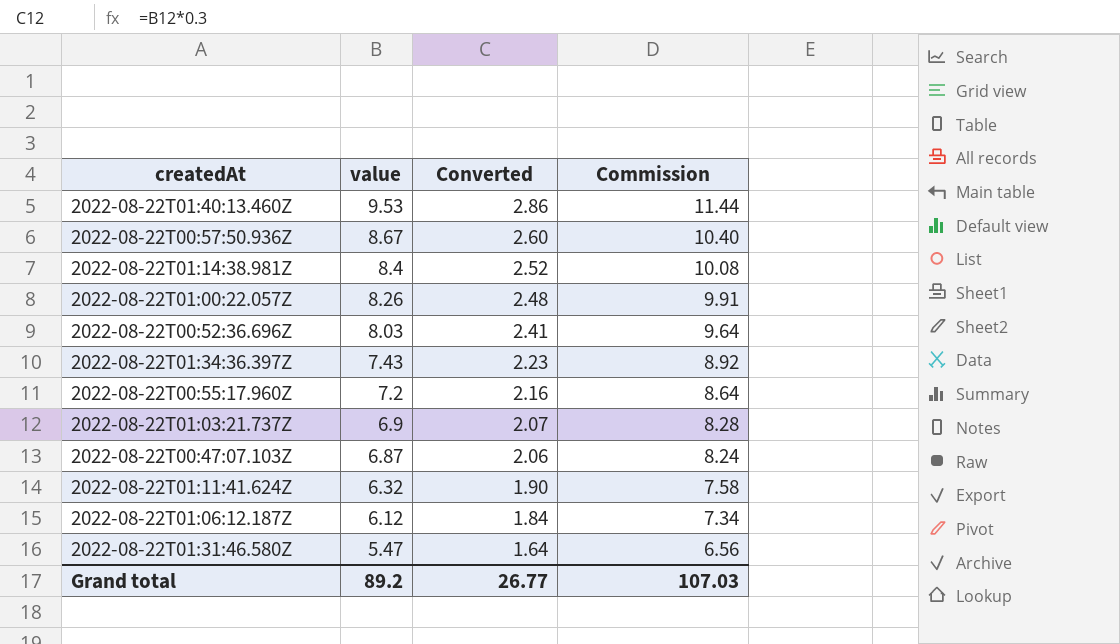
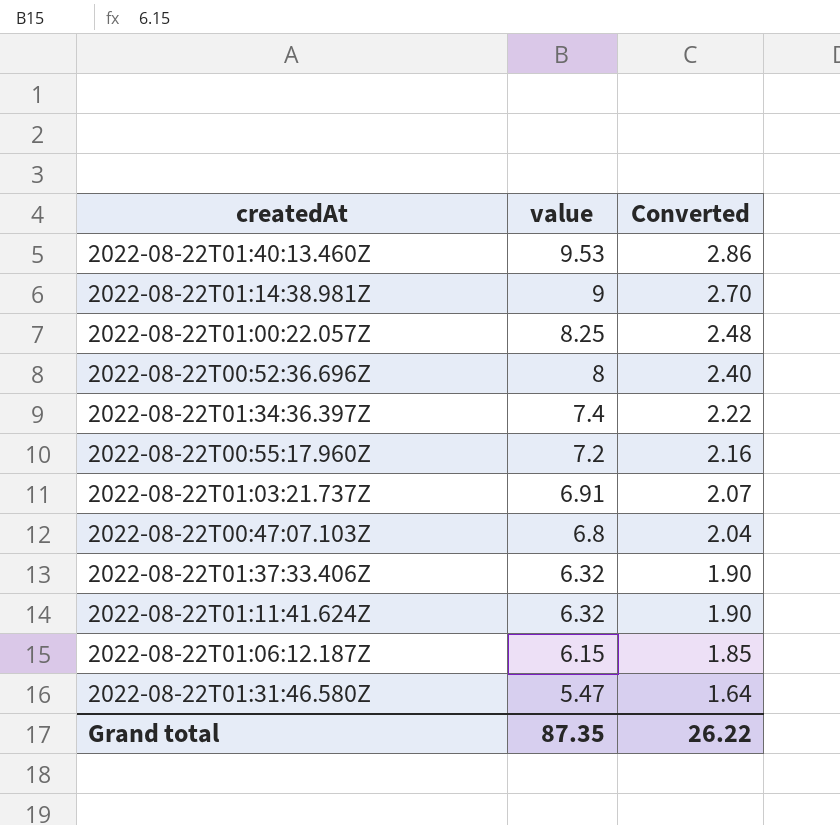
column Commission | formula: [value] * 1.2 -> none
row 2022-08-22T00:57:50.936Z: 8.67 | 2.60 | 10.40 -> none
2022-08-22T01:14:38.981Z | value: 8.4 -> 9
2022-08-22T01:14:38.981Z | Converted: 2.52 -> 2.70
2022-08-22T01:00:22.057Z | value: 8.26 -> 8.25
2022-08-22T00:52:36.696Z | value: 8.03 -> 8
2022-08-22T00:52:36.696Z | Converted: 2.41 -> 2.40
2022-08-22T01:34:36.397Z | value: 7.43 -> 7.4
2022-08-22T01:34:36.397Z | Converted: 2.23 -> 2.22
2022-08-22T01:03:21.737Z | value: 6.9 -> 6.91
2022-08-22T00:47:07.103Z | value: 6.87 -> 6.8
2022-08-22T00:47:07.103Z | Converted: 2.06 -> 2.04
row 2022-08-22T01:37:33.406Z: none -> 6.32 | 1.90
2022-08-22T01:06:12.187Z | value: 6.12 -> 6.15
2022-08-22T01:06:12.187Z | Converted: 1.84 -> 1.85
Grand total | value: 89.2 -> 87.35
Grand total | Converted: 26.77 -> 26.22

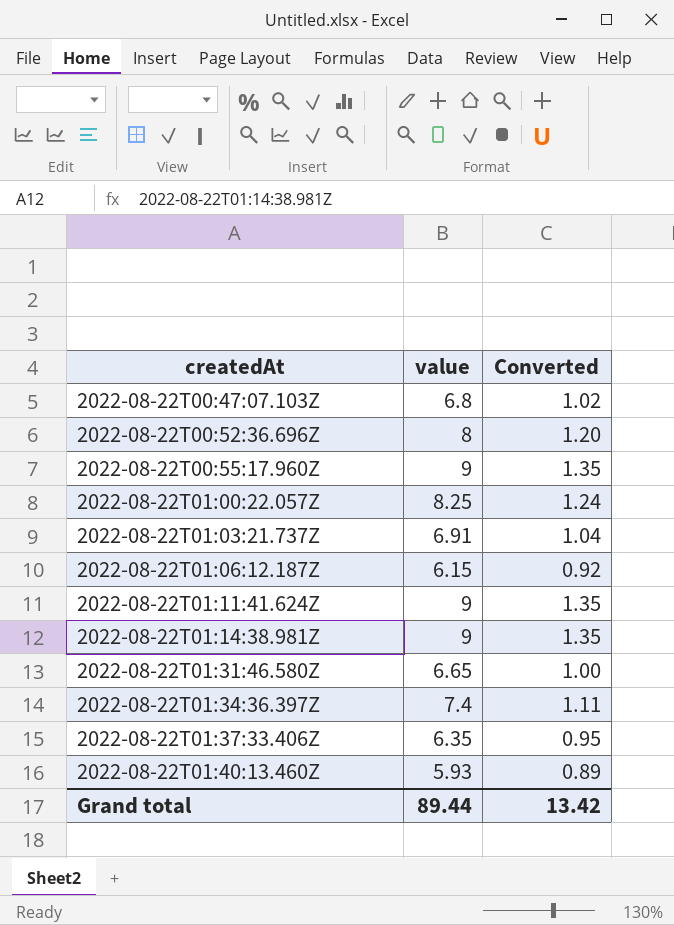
row order: value descending -> createdAt ascending
column Converted | formula: [value] * 0.3 -> [value] * 0.15
2022-08-22T00:55:17.960Z | value: 7.2 -> 9
2022-08-22T01:11:41.624Z | value: 6.32 -> 9
2022-08-22T01:31:46.580Z | value: 5.47 -> 6.65
2022-08-22T01:37:33.406Z | value: 6.32 -> 6.35
2022-08-22T01:40:13.460Z | value: 9.53 -> 5.93
Grand total | value: 87.35 -> 89.44
Grand total | Converted: 26.22 -> 13.42

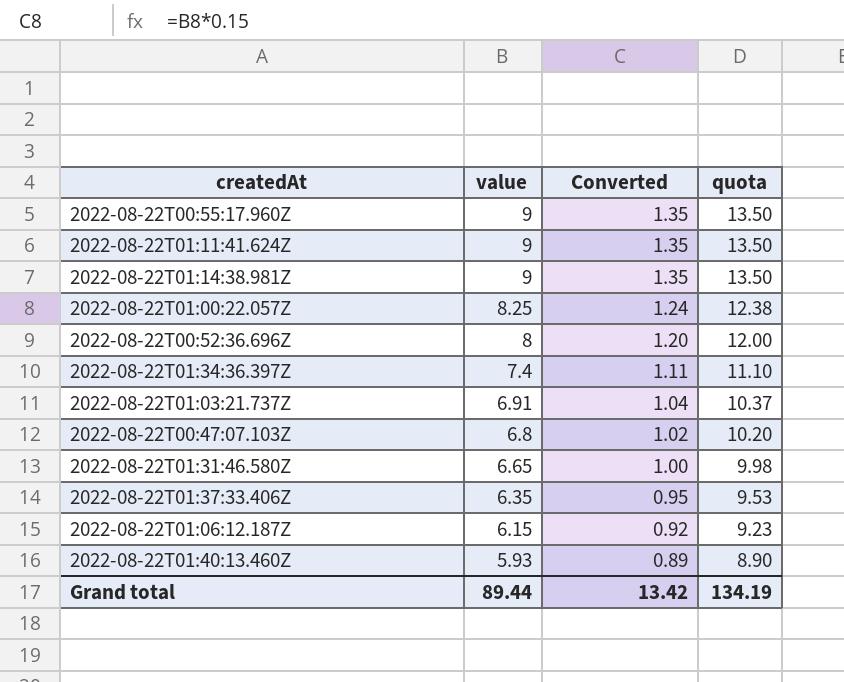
row order: createdAt ascending -> value descending
column quota | formula: none -> [value] * 1.5

